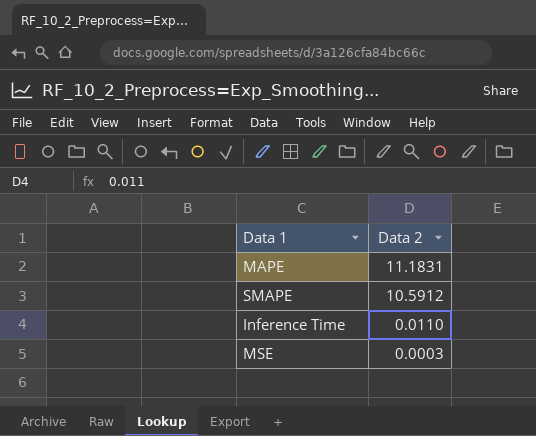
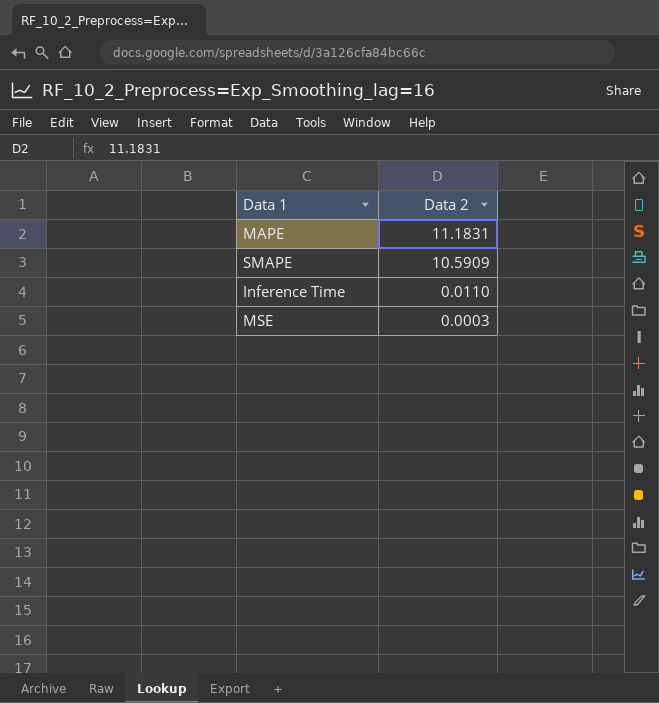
SMAPE | Data 2: 10.5912 -> 10.5909

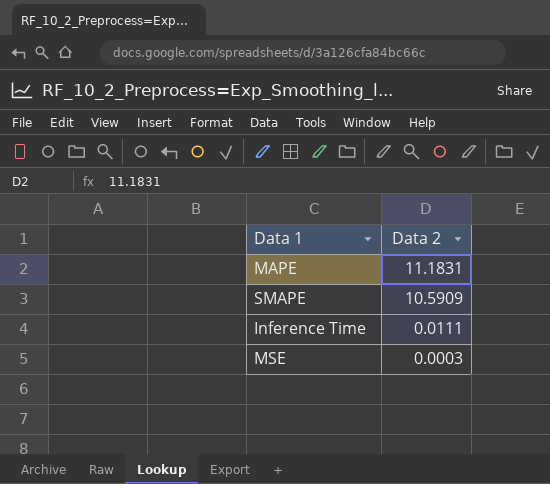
Inference Time | Data 2: 0.0110 -> 0.0111

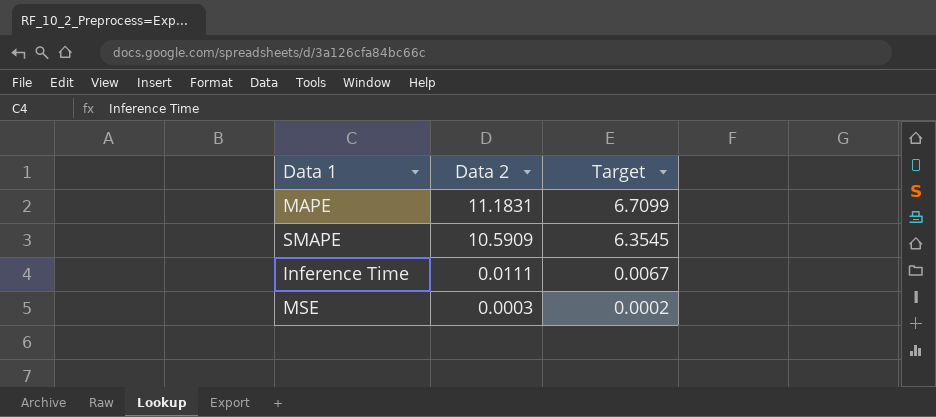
column Target | formula: none -> [Data 2] * 0.6

